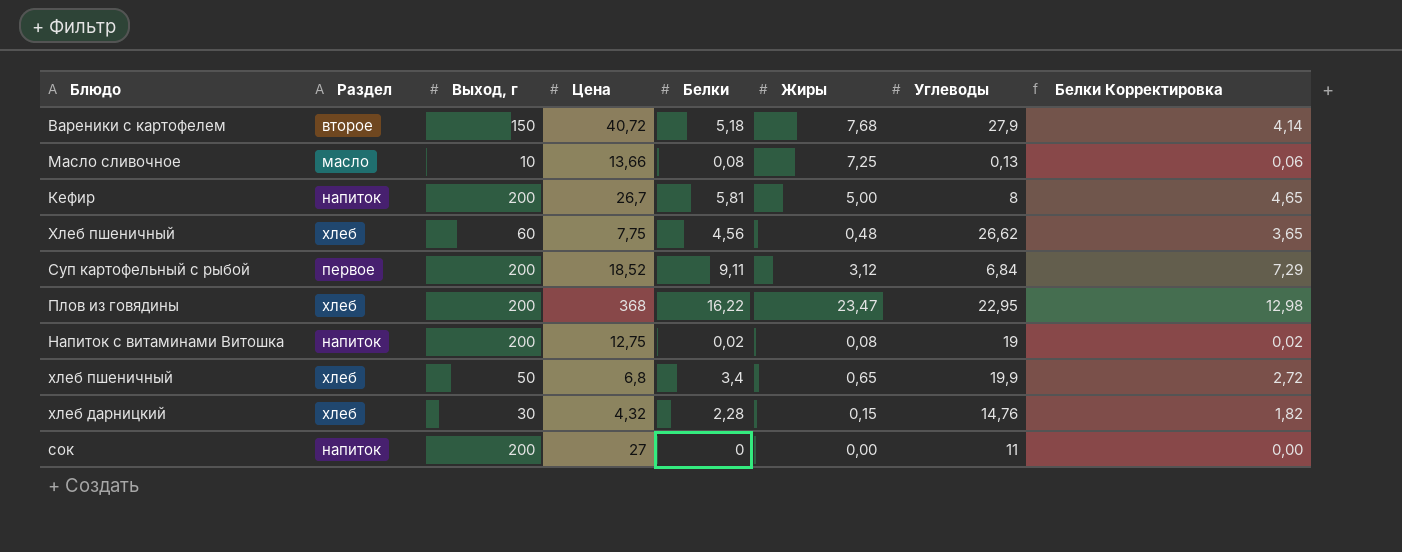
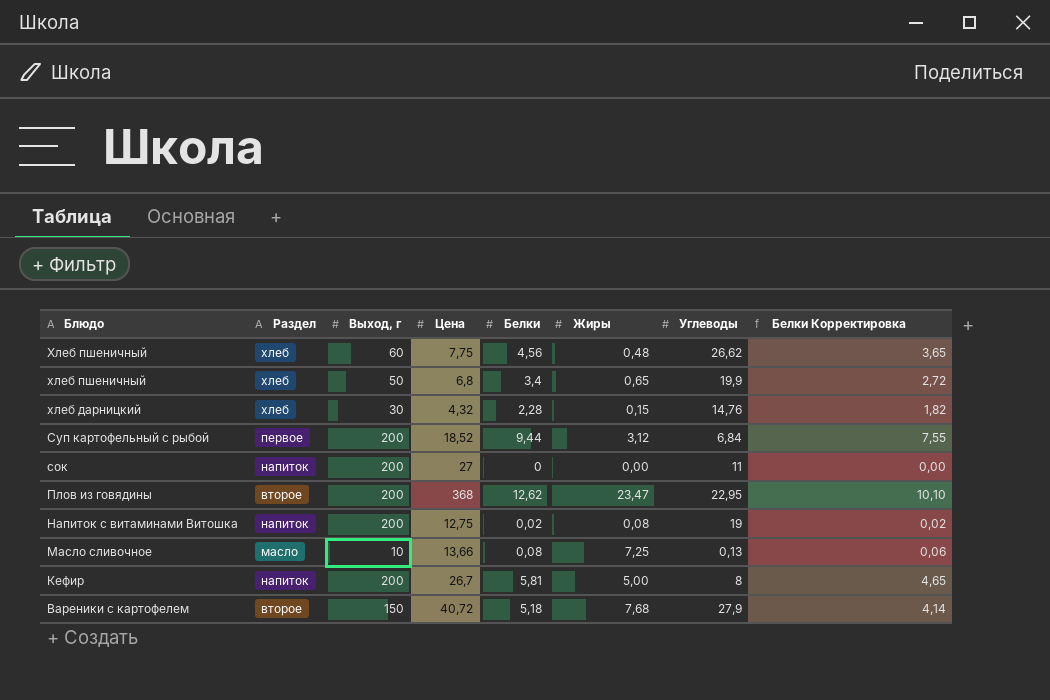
row order: none -> Блюдо descending
Суп картофельный с рыбой | Белки: 9,11 -> 9,44
Суп картофельный с рыбой | Белки Корректировка: 7,29 -> 7,55
Плов из говядины | Раздел: хлеб -> второе
Плов из говядины | Белки: 16,22 -> 12,62
Плов из говядины | Белки Корректировка: 12,98 -> 10,10

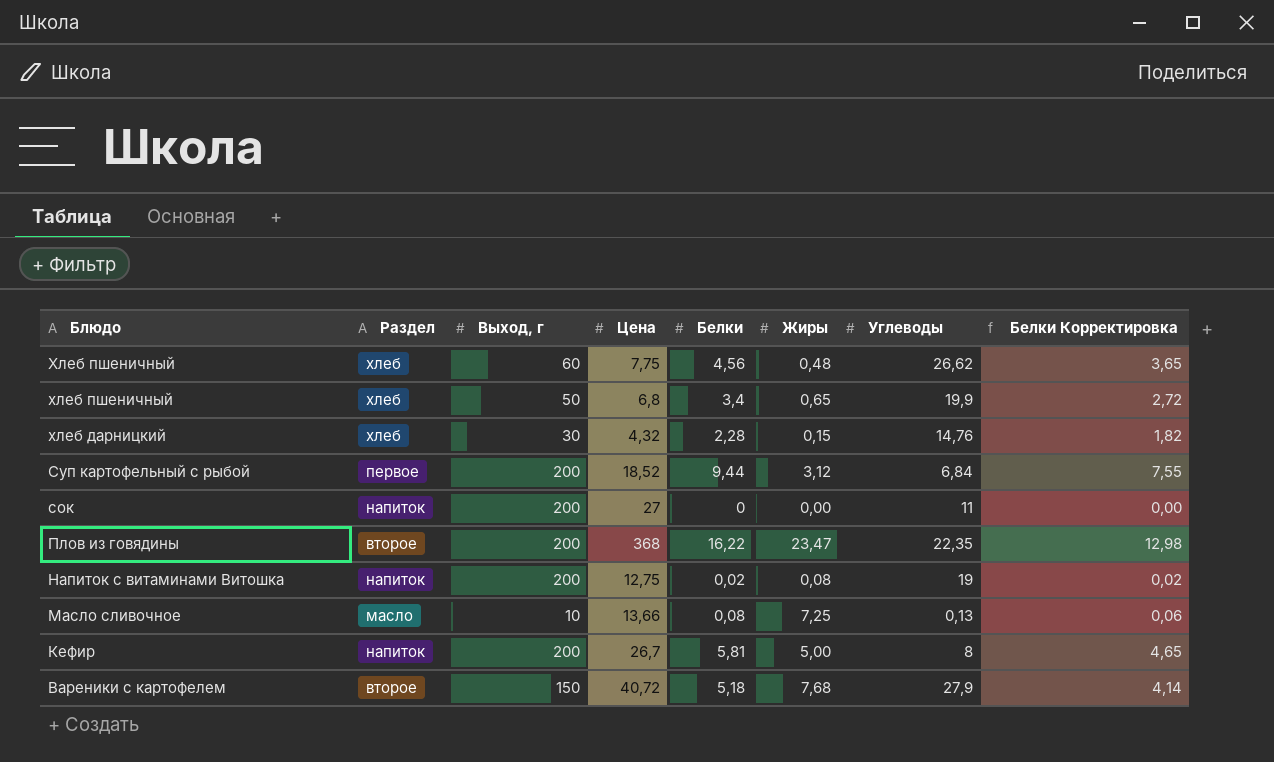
Плов из говядины | Белки: 12,62 -> 16,22
Плов из говядины | Углеводы: 22,95 -> 22,35
Плов из говядины | Белки Корректировка: 10,10 -> 12,98

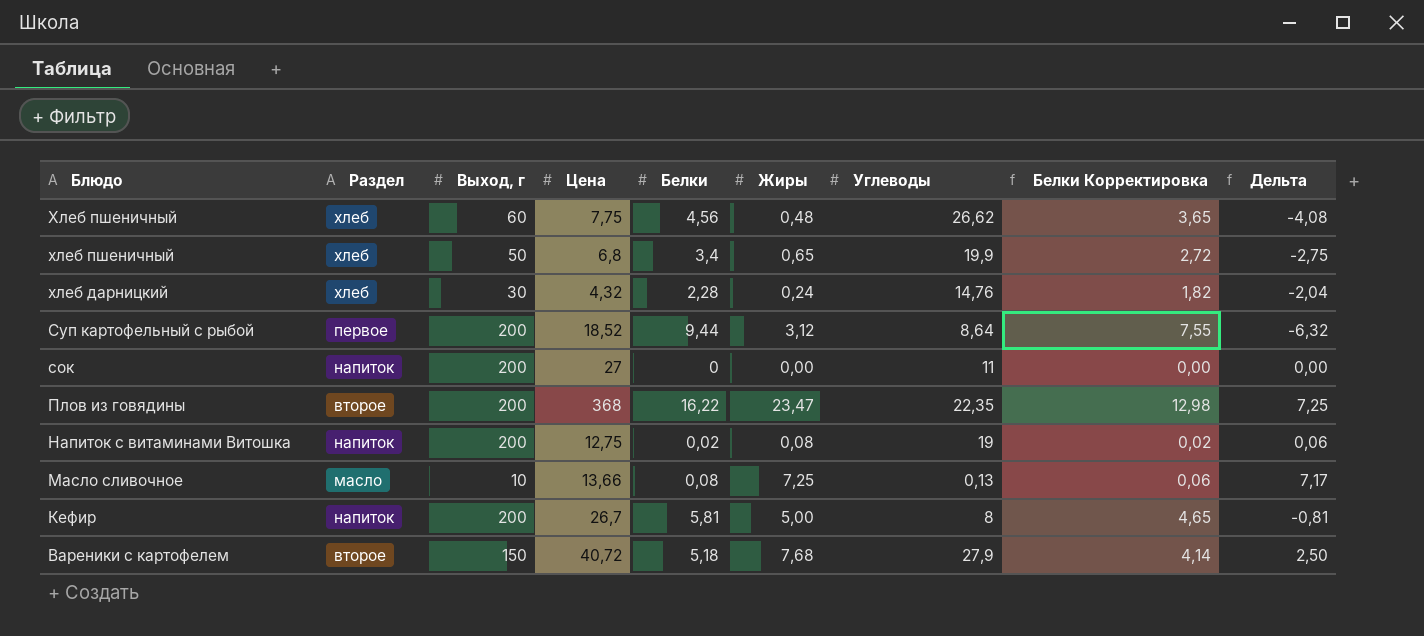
column Дельта | formula: none -> [Жиры] - [Белки]
хлеб дарницкий | Жиры: 0,15 -> 0,24
Суп картофельный с рыбой | Углеводы: 6,84 -> 8,64

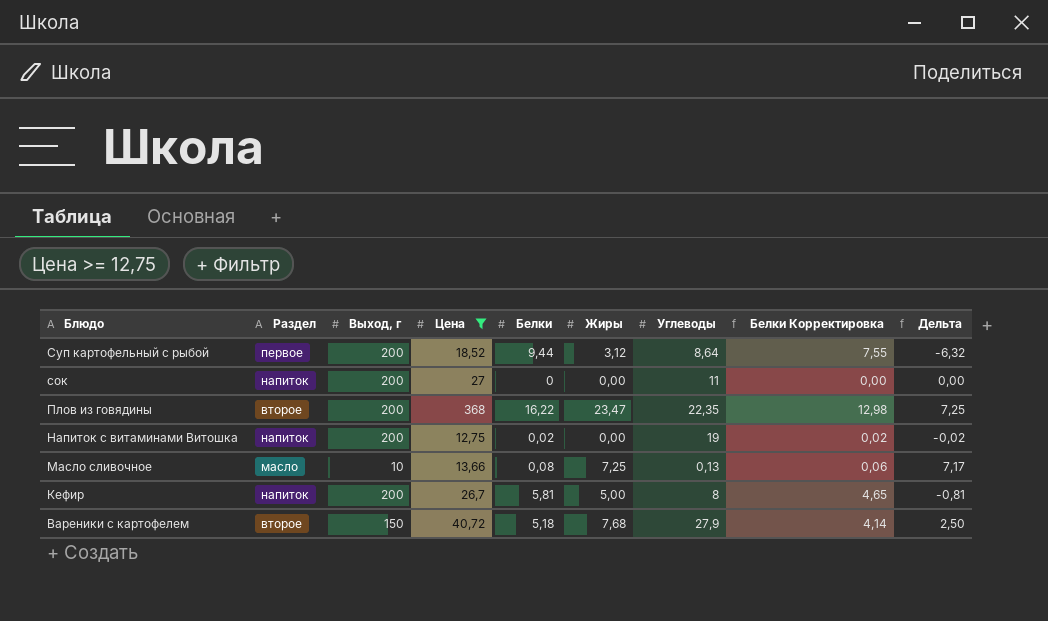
filter: none -> Цена >= 12,75
Напиток с витаминами Витошка | Жиры: 0,08 -> 0,00
Напиток с витаминами Витошка | Дельта: 0,06 -> -0,02

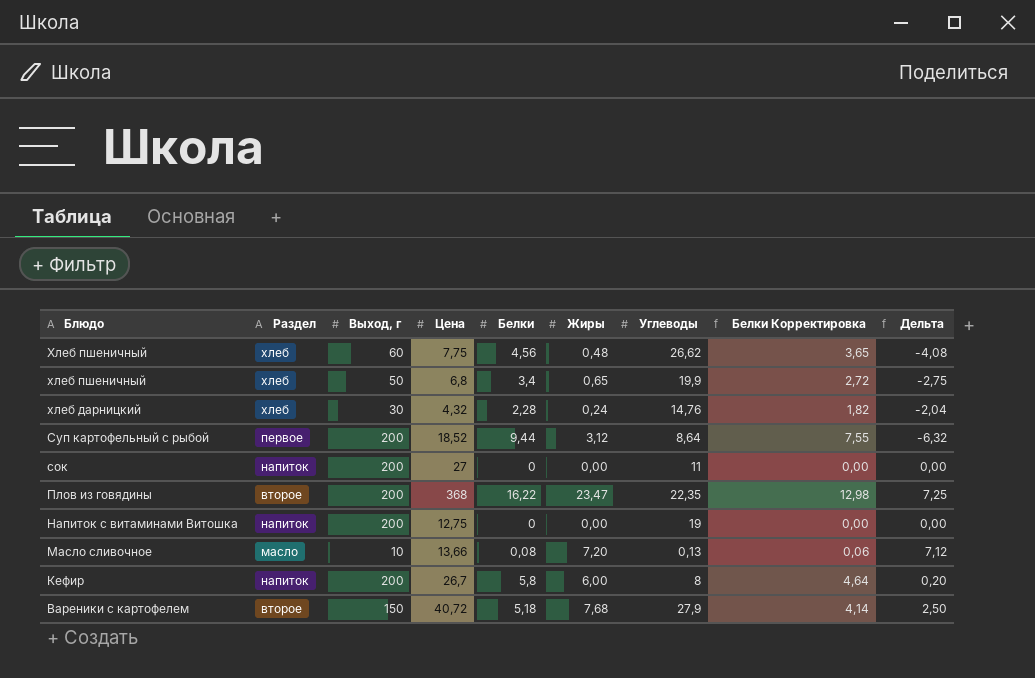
filter: Цена >= 12,75 -> none
Напиток с витаминами Витошка | Белки: 0,02 -> 0
Напиток с витаминами Витошка | Белки Корректировка: 0,02 -> 0,00
Напиток с витаминами Витошка | Дельта: -0,02 -> 0,00
Масло сливочное | Жиры: 7,25 -> 7,20
Масло сливочное | Дельта: 7,17 -> 7,12
Кефир | Белки: 5,81 -> 5,8
Кефир | Жиры: 5,00 -> 6,00
Кефир | Белки Корректировка: 4,65 -> 4,64
Кефир | Дельта: -0,81 -> 0,20

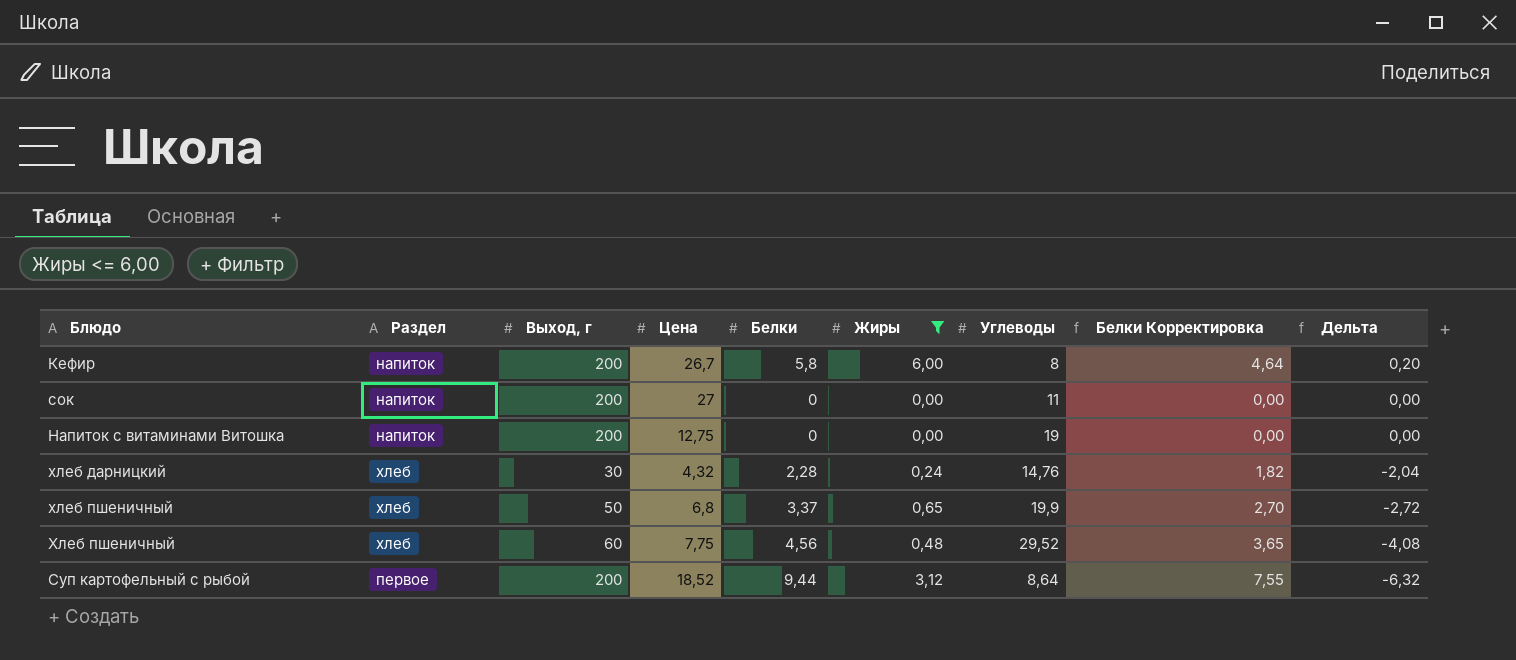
filter: none -> Жиры <= 6,00
row order: Блюдо descending -> Дельта descending
хлеб пшеничный | Белки: 3,4 -> 3,37
хлеб пшеничный | Белки Корректировка: 2,72 -> 2,70
хлеб пшеничный | Дельта: -2,75 -> -2,72
Хлеб пшеничный | Углеводы: 26,62 -> 29,52

